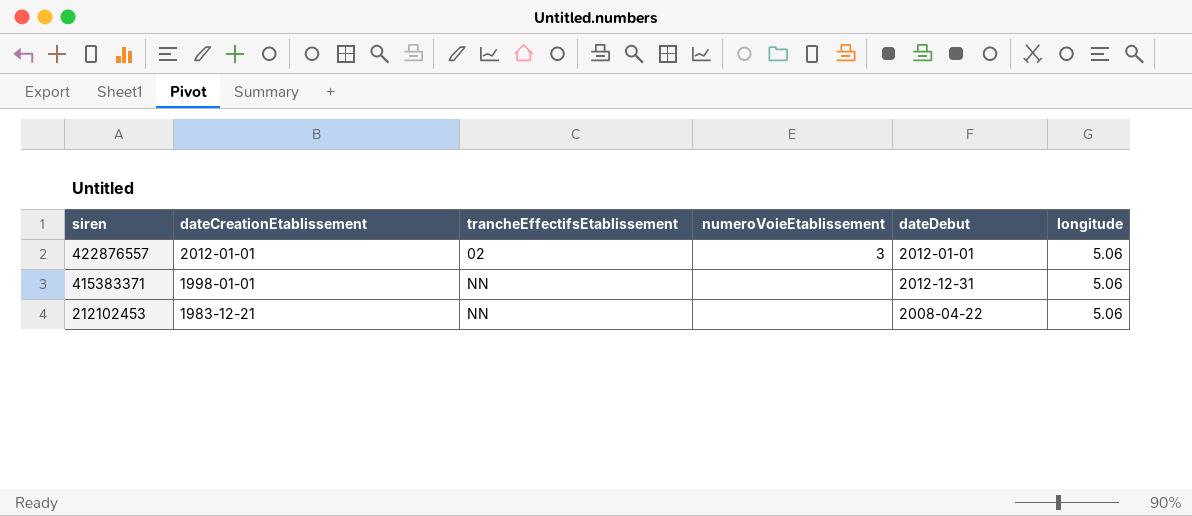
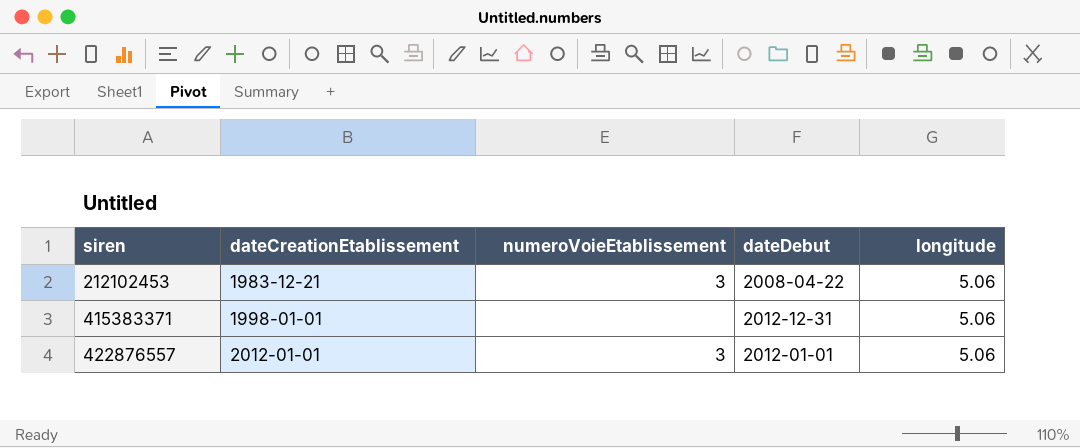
row order: siren descending -> siren ascending
column trancheEffectifsEtablissement | position: 3 -> none
212102453 | numeroVoieEtablissement: none -> 3

